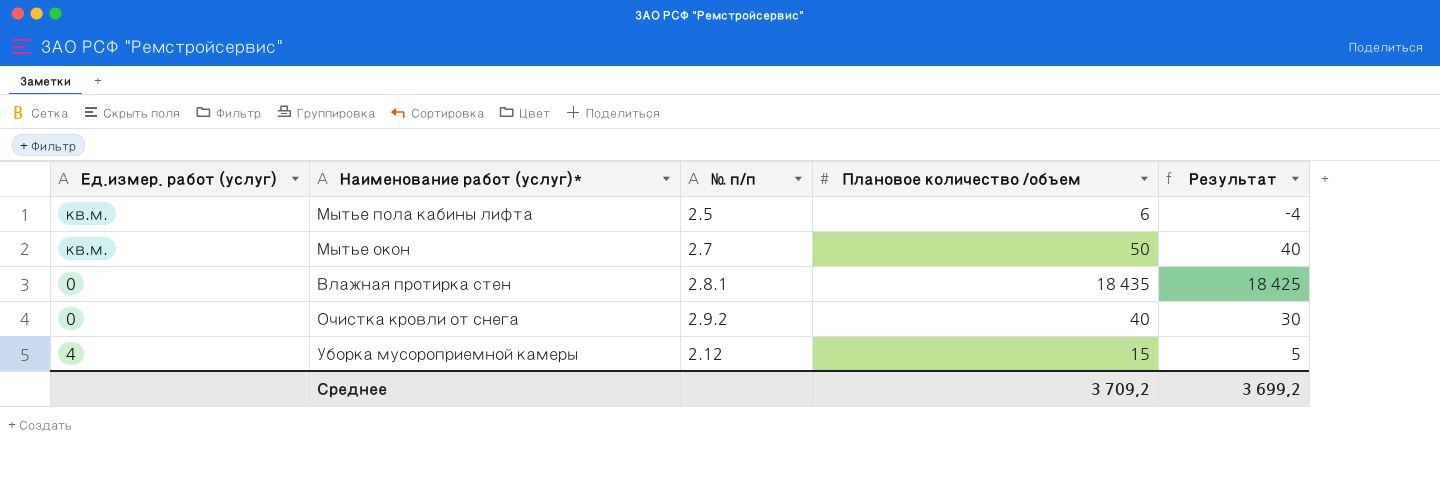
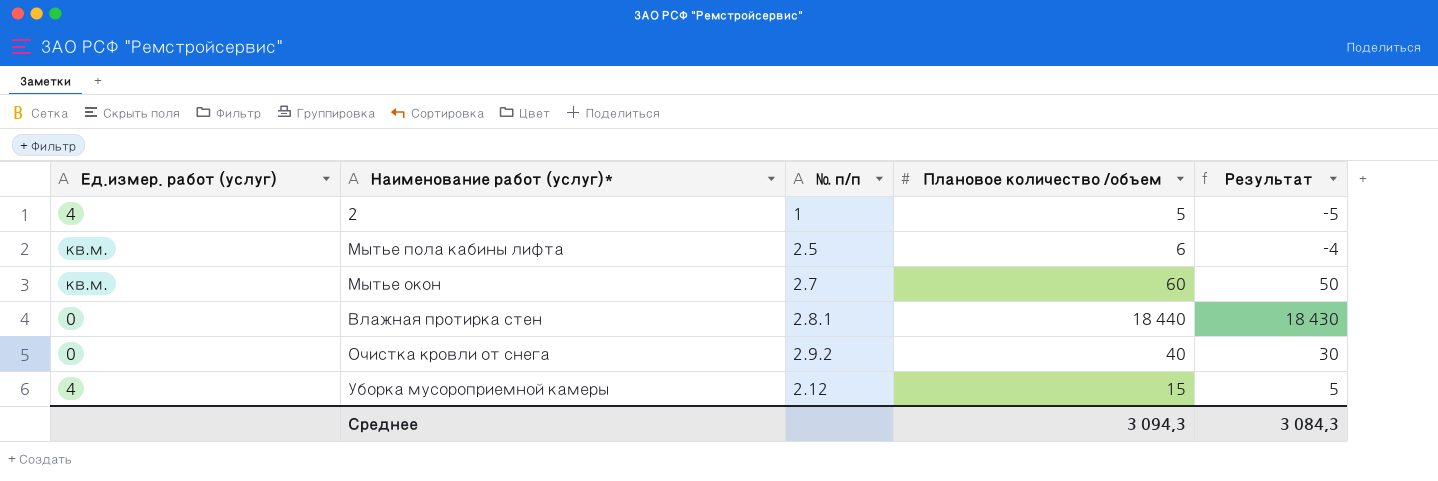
row 2: none -> 4 | 1 | 5 | -5
Мытье окон | Плановое количество /объем: 50 -> 60
Мытье окон | Результат: 40 -> 50
Влажная протирка стен | Плановое количество /объем: 18 435 -> 18 440
Влажная протирка стен | Результат: 18 425 -> 18 430
Среднее | Плановое количество /объем: 3 709,2 -> 3 094,3
Среднее | Результат: 3 699,2 -> 3 084,3

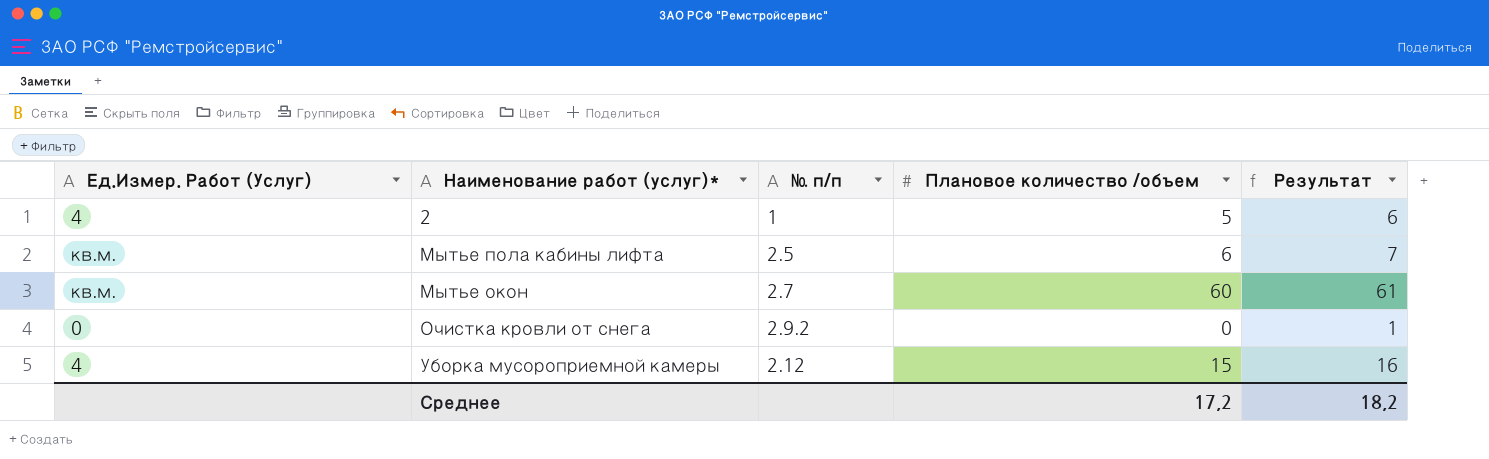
column name: Ед.измер. работ (услуг) -> Ед.Измер. Работ (Услуг)
column Результат | formula: [Плановое количество /объем] - 10 -> [Плановое количество /объем] + 1
row Влажная протирка стен: 0 | 2.8.1 | 18 440 | 18 430 -> none
Очистка кровли от снега | Плановое количество /объем: 40 -> 0
Среднее | Плановое количество /объем: 3 094,3 -> 17,2
Среднее | Результат: 3 084,3 -> 18,2

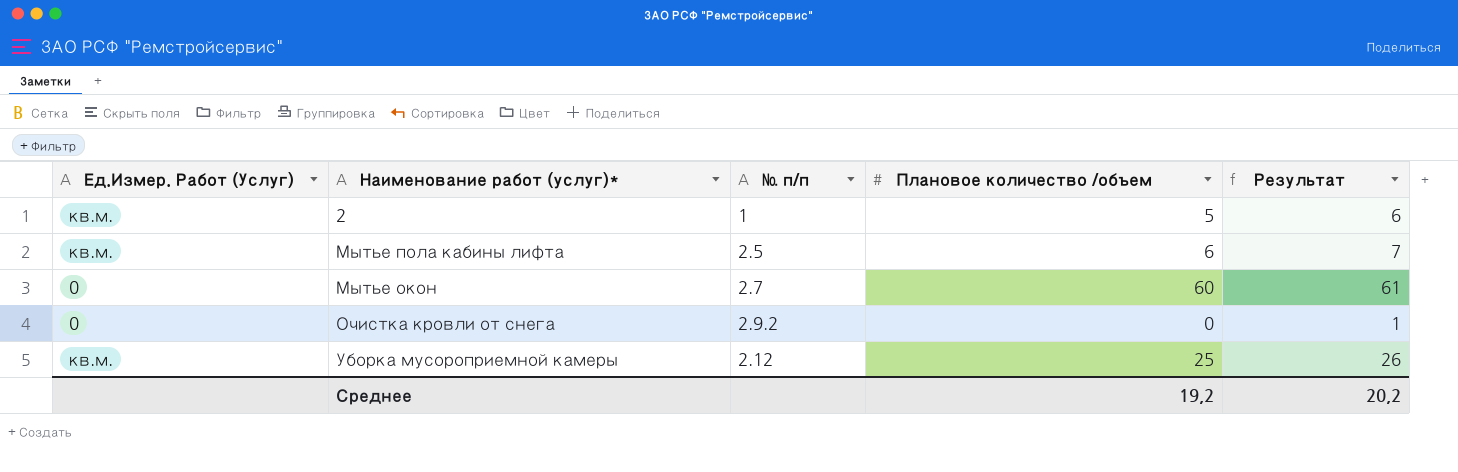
2 | Ед.Измер. Работ (Услуг): 4 -> кв.м.
Мытье окон | Ед.Измер. Работ (Услуг): кв.м. -> 0
Уборка мусороприемной камеры | Ед.Измер. Работ (Услуг): 4 -> кв.м.
Уборка мусороприемной камеры | Плановое количество /объем: 15 -> 25
Уборка мусороприемной камеры | Результат: 16 -> 26
Среднее | Плановое количество /объем: 17,2 -> 19,2
Среднее | Результат: 18,2 -> 20,2

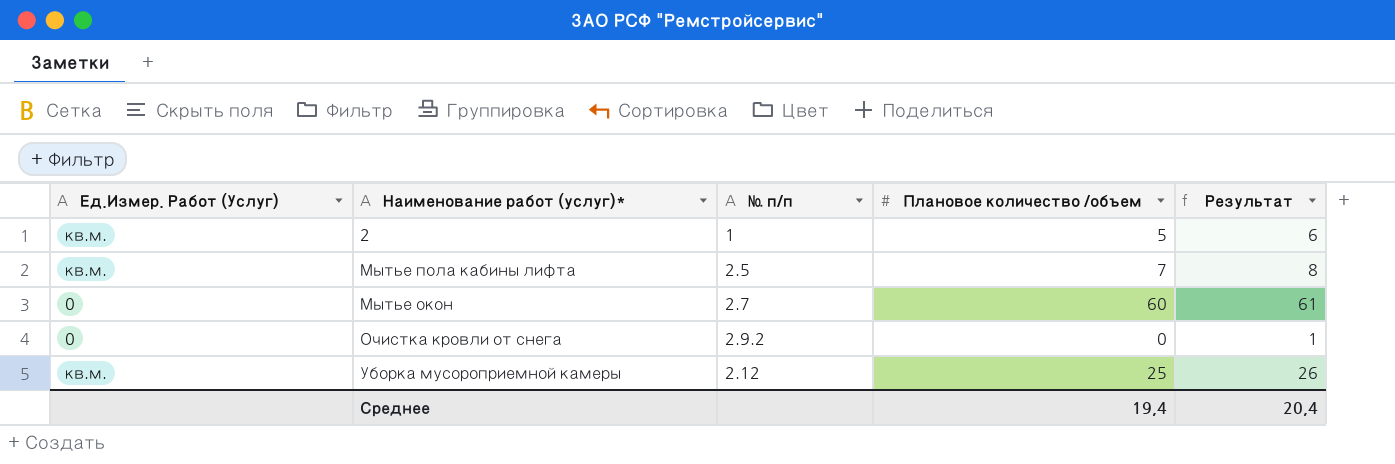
Мытье пола кабины лифта | Плановое количество /объем: 6 -> 7
Мытье пола кабины лифта | Результат: 7 -> 8
Среднее | Плановое количество /объем: 19,2 -> 19,4
Среднее | Результат: 20,2 -> 20,4

